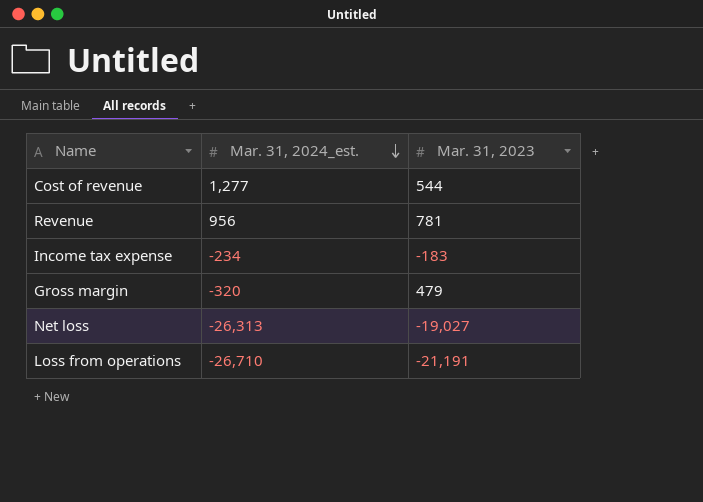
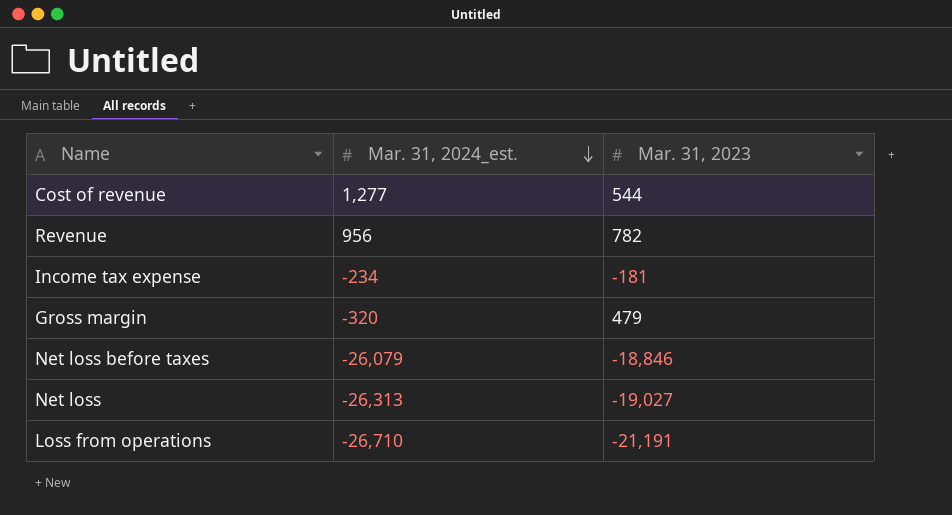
Revenue | Mar. 31, 2023: 781 -> 782
Income tax expense | Mar. 31, 2023: -183 -> -181
row Net loss before taxes: none -> -26,079 | -18,846

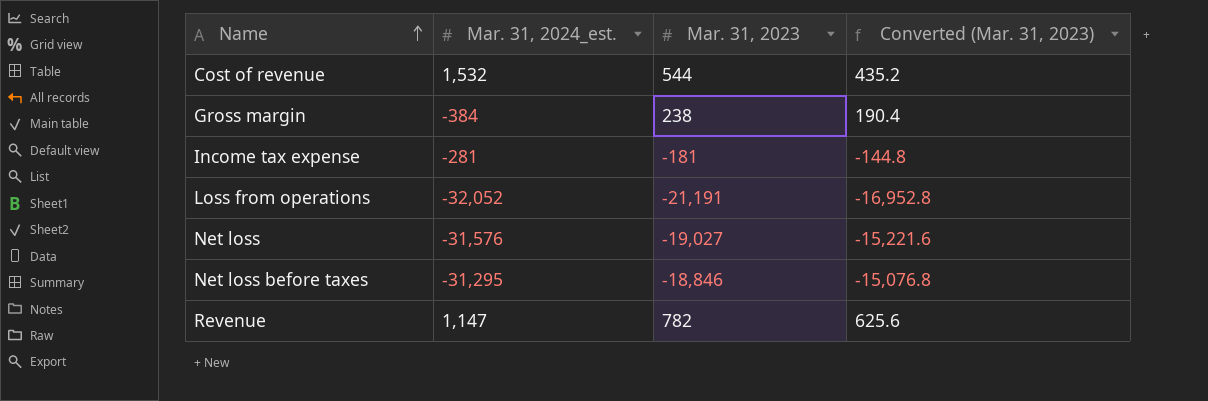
row order: Mar. 31, 2024_est. descending -> Name ascending
column Converted (Mar. 31, 2023) | formula: none -> [Mar. 31, 2023] * 0.8
Cost of revenue | Mar. 31, 2024_est.: 1,277 -> 1,532
Gross margin | Mar. 31, 2024_est.: -320 -> -384
Gross margin | Mar. 31, 2023: 479 -> 238
Income tax expense | Mar. 31, 2024_est.: -234 -> -281
Loss from operations | Mar. 31, 2024_est.: -26,710 -> -32,052
Net loss | Mar. 31, 2024_est.: -26,313 -> -31,576
Net loss before taxes | Mar. 31, 2024_est.: -26,079 -> -31,295
Revenue | Mar. 31, 2024_est.: 956 -> 1,147

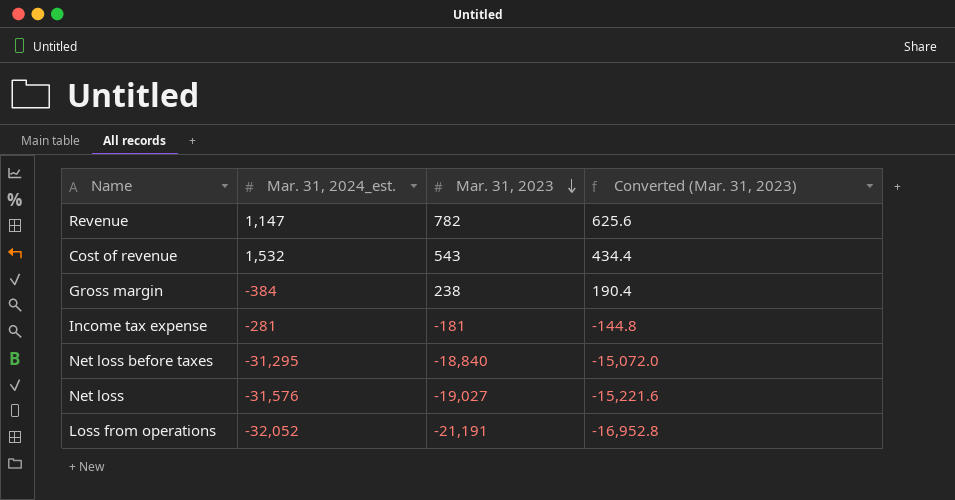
row order: Name ascending -> Mar. 31, 2023 descending
Cost of revenue | Mar. 31, 2023: 544 -> 543
Cost of revenue | Converted (Mar. 31, 2023): 435.2 -> 434.4
Net loss before taxes | Mar. 31, 2023: -18,846 -> -18,840
Net loss before taxes | Converted (Mar. 31, 2023): -15,076.8 -> -15,072.0

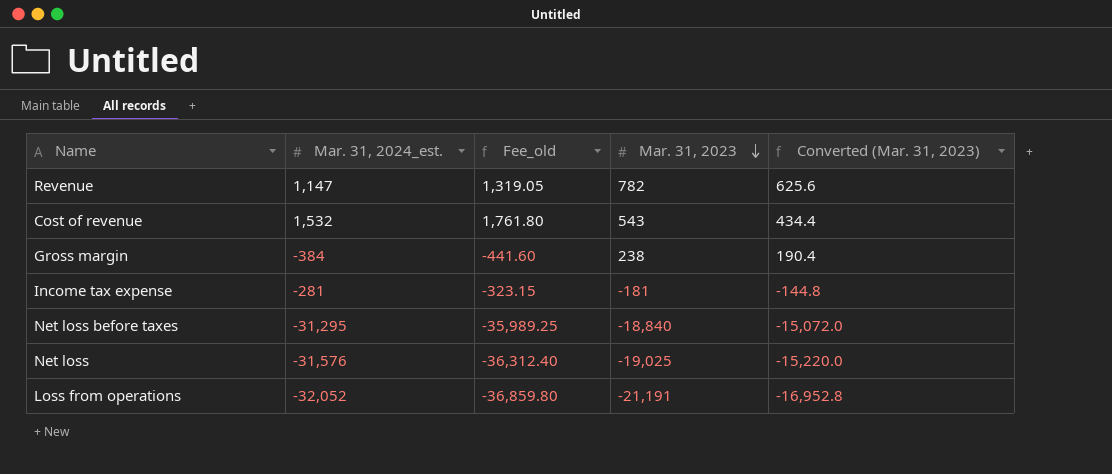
column Fee_old | formula: none -> [Mar. 31, 2024_est.] * 1.15
Net loss | Mar. 31, 2023: -19,027 -> -19,025
Net loss | Converted (Mar. 31, 2023): -15,221.6 -> -15,220.0

